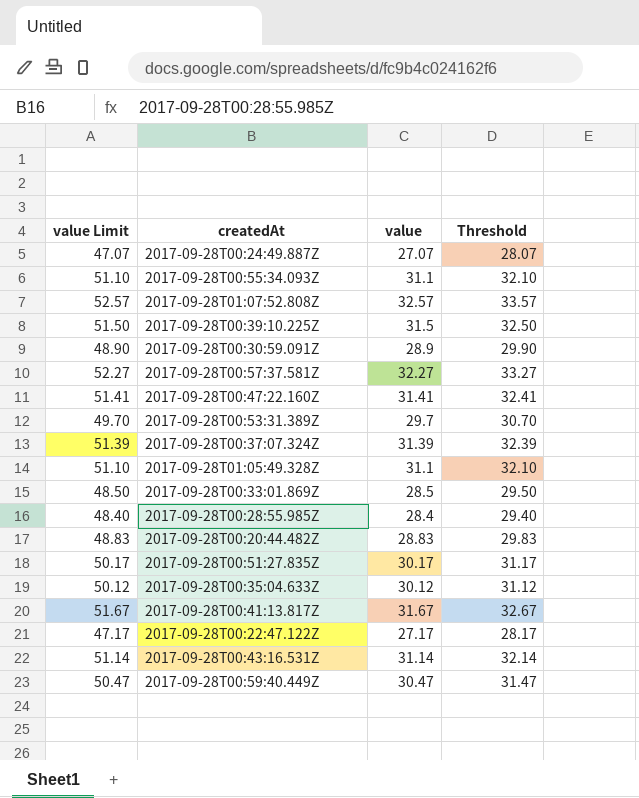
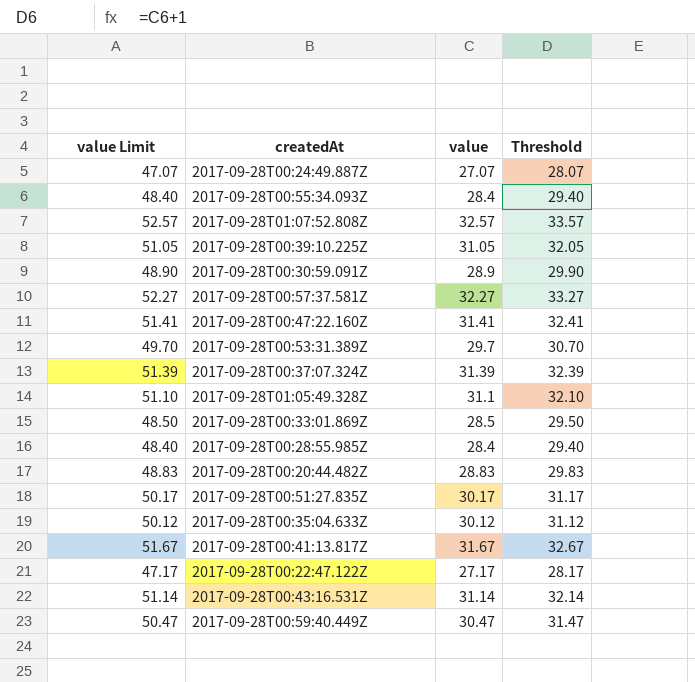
2017-09-28T00:55:34.093Z | value Limit: 51.10 -> 48.40
2017-09-28T00:55:34.093Z | value: 31.1 -> 28.4
2017-09-28T00:55:34.093Z | Threshold: 32.10 -> 29.40
2017-09-28T00:39:10.225Z | value Limit: 51.50 -> 51.05
2017-09-28T00:39:10.225Z | value: 31.5 -> 31.05
2017-09-28T00:39:10.225Z | Threshold: 32.50 -> 32.05

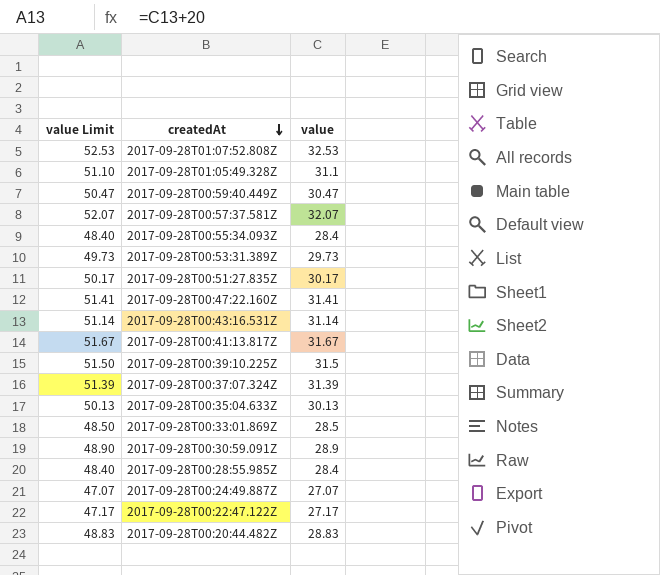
row order: none -> createdAt descending
column Threshold | formula: [value] + 1 -> none
2017-09-28T01:07:52.808Z | value Limit: 52.57 -> 52.53
2017-09-28T01:07:52.808Z | value: 32.57 -> 32.53
2017-09-28T00:57:37.581Z | value Limit: 52.27 -> 52.07
2017-09-28T00:57:37.581Z | value: 32.27 -> 32.07
2017-09-28T00:53:31.389Z | value Limit: 49.70 -> 49.73
2017-09-28T00:53:31.389Z | value: 29.7 -> 29.73
2017-09-28T00:39:10.225Z | value Limit: 51.05 -> 51.50
2017-09-28T00:39:10.225Z | value: 31.05 -> 31.5
2017-09-28T00:35:04.633Z | value Limit: 50.12 -> 50.13
2017-09-28T00:35:04.633Z | value: 30.12 -> 30.13

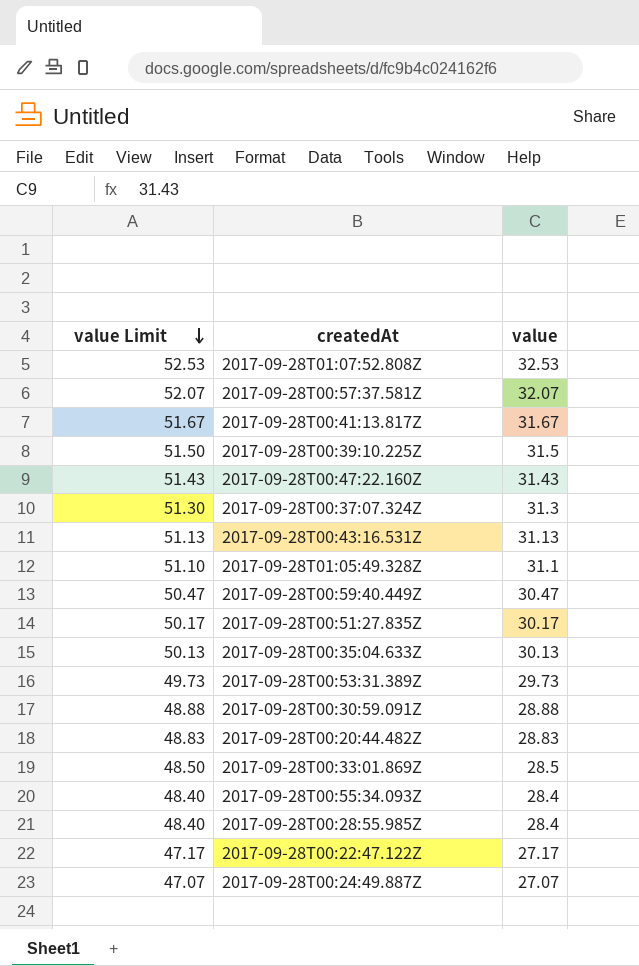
row order: createdAt descending -> value Limit descending
2017-09-28T00:47:22.160Z | value Limit: 51.41 -> 51.43
2017-09-28T00:47:22.160Z | value: 31.41 -> 31.43
2017-09-28T00:37:07.324Z | value Limit: 51.39 -> 51.30
2017-09-28T00:37:07.324Z | value: 31.39 -> 31.3
2017-09-28T00:43:16.531Z | value Limit: 51.14 -> 51.13
2017-09-28T00:43:16.531Z | value: 31.14 -> 31.13
2017-09-28T00:30:59.091Z | value Limit: 48.90 -> 48.88
2017-09-28T00:30:59.091Z | value: 28.9 -> 28.88

